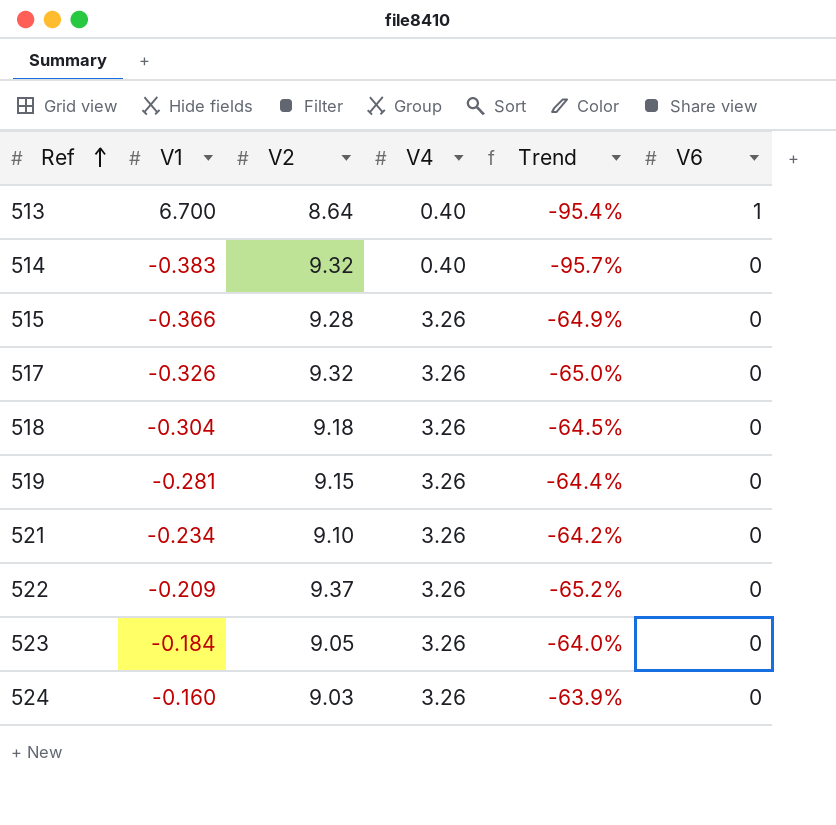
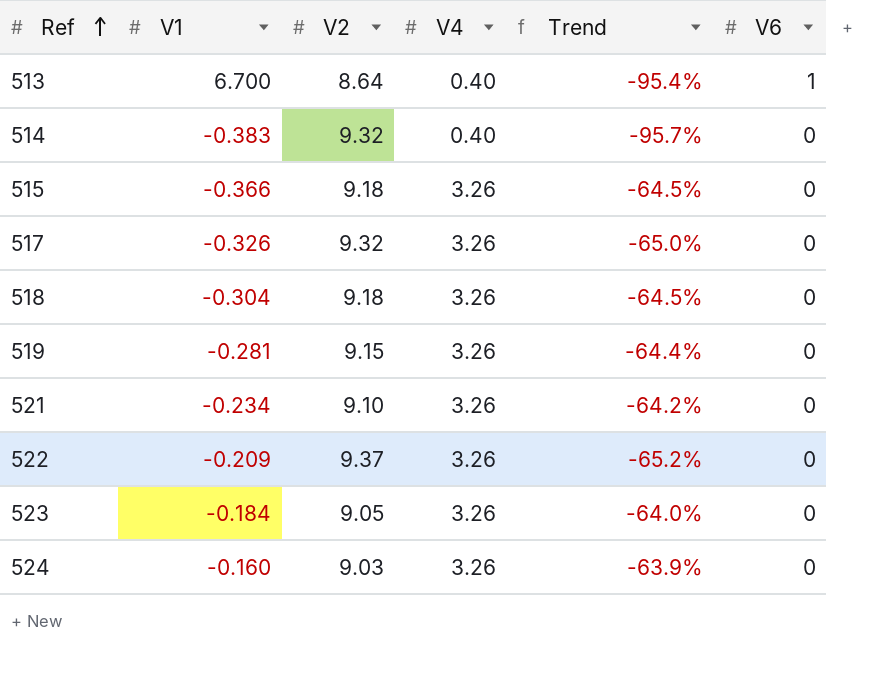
515 | V2: 9.28 -> 9.18
515 | Trend: -64.9% -> -64.5%

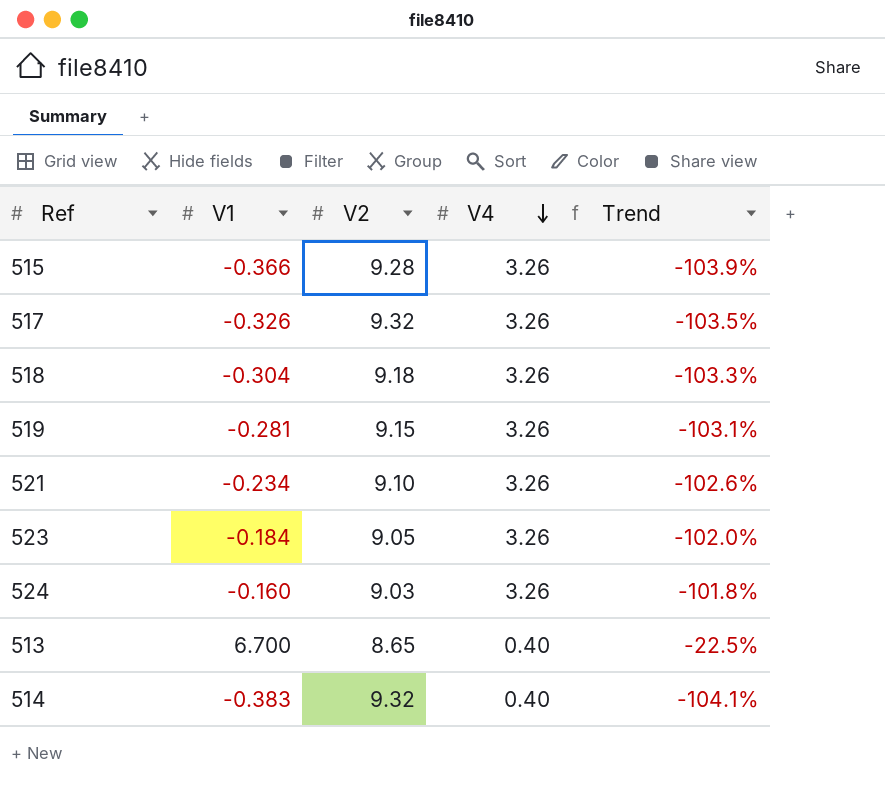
row order: Ref ascending -> V4 descending
column V6 | position: 6 -> none
column Trend | formula: ([V4] - [V2]) / [V2] -> ([V1] - [V2]) / [V2]
row 522: -0.209 | 9.37 | 3.26 | -65.2% | 0 -> none
515 | V2: 9.18 -> 9.28
513 | V2: 8.64 -> 8.65

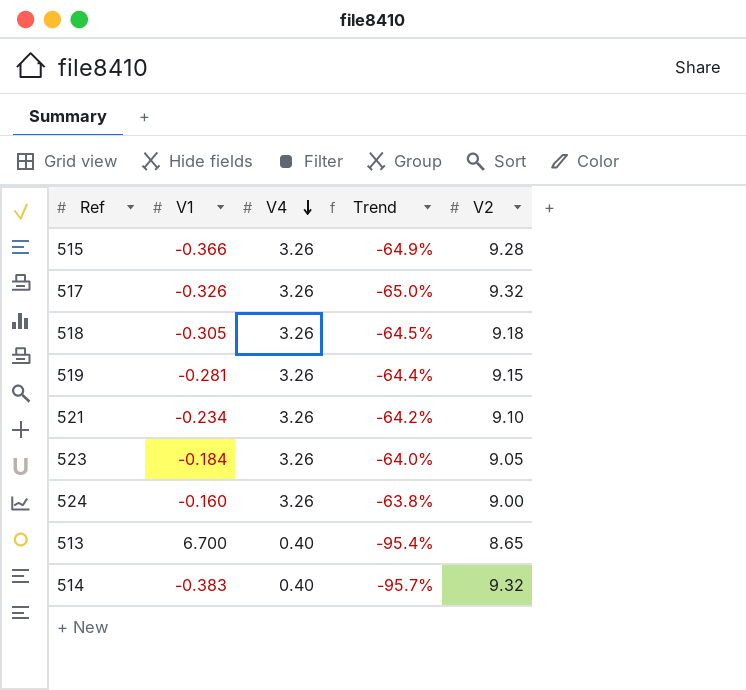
column Trend | formula: ([V1] - [V2]) / [V2] -> ([V4] - [V2]) / [V2]
column V2 | position: 3 -> 5
518 | V1: -0.304 -> -0.305
524 | V2: 9.03 -> 9.00

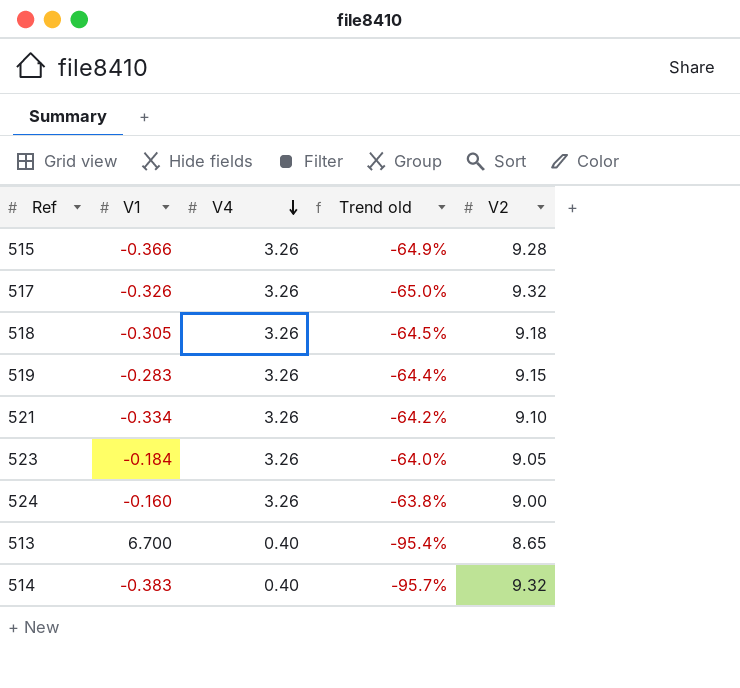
column name: Trend -> Trend old
519 | V1: -0.281 -> -0.283
521 | V1: -0.234 -> -0.334

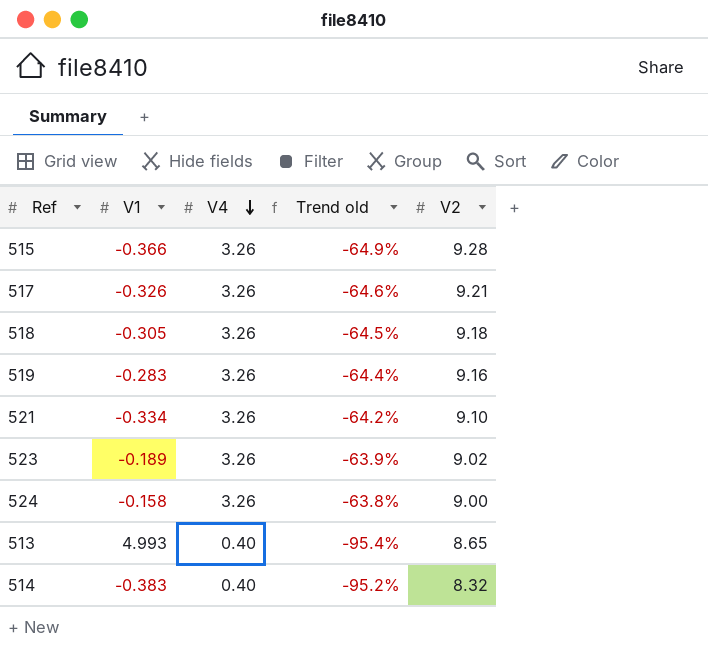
517 | Trend old: -65.0% -> -64.6%
517 | V2: 9.32 -> 9.21
519 | V2: 9.15 -> 9.16
523 | V1: -0.184 -> -0.189
523 | Trend old: -64.0% -> -63.9%
523 | V2: 9.05 -> 9.02
524 | V1: -0.160 -> -0.158
513 | V1: 6.700 -> 4.993
514 | Trend old: -95.7% -> -95.2%
514 | V2: 9.32 -> 8.32

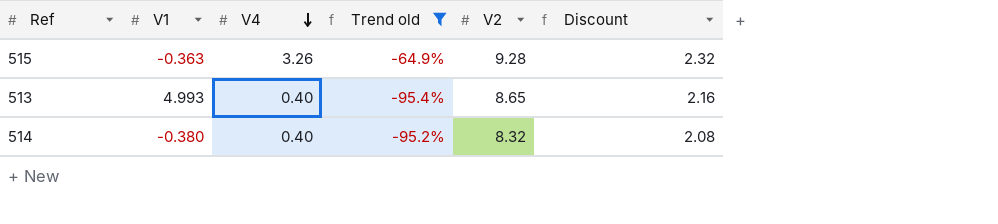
filter: none -> Trend old <= -64.9%
column Discount | formula: none -> [V2] * 0.25
515 | V1: -0.366 -> -0.363
514 | V1: -0.383 -> -0.380

